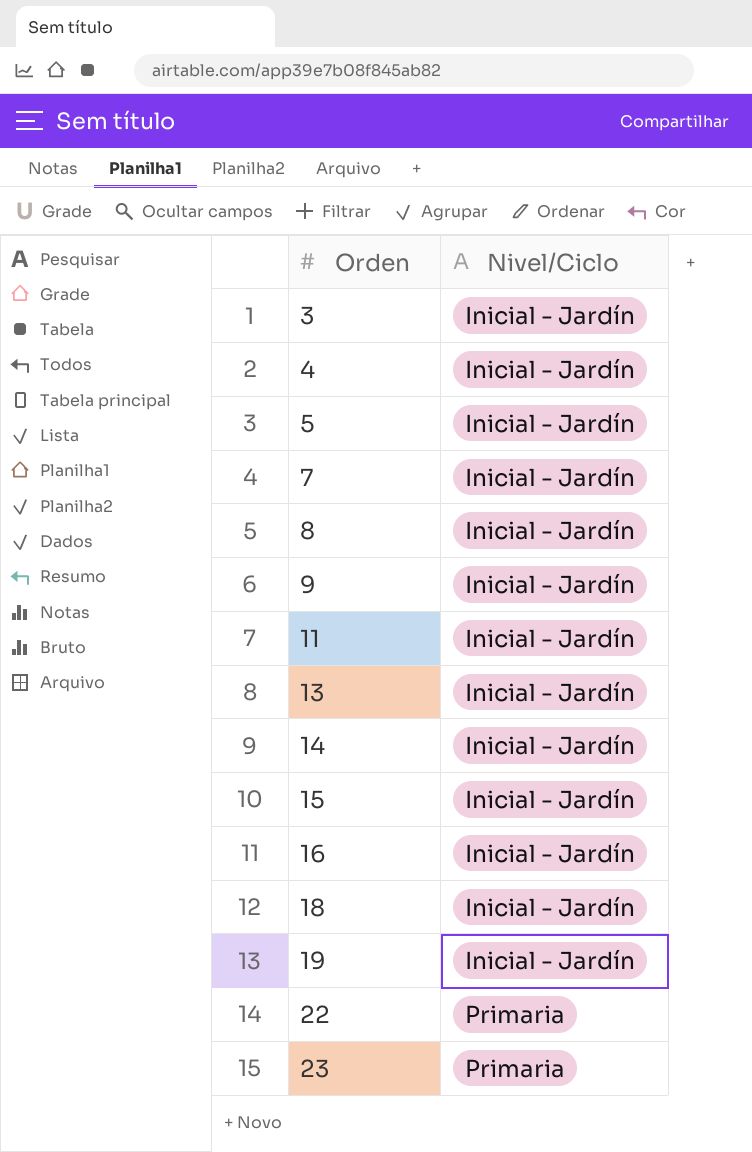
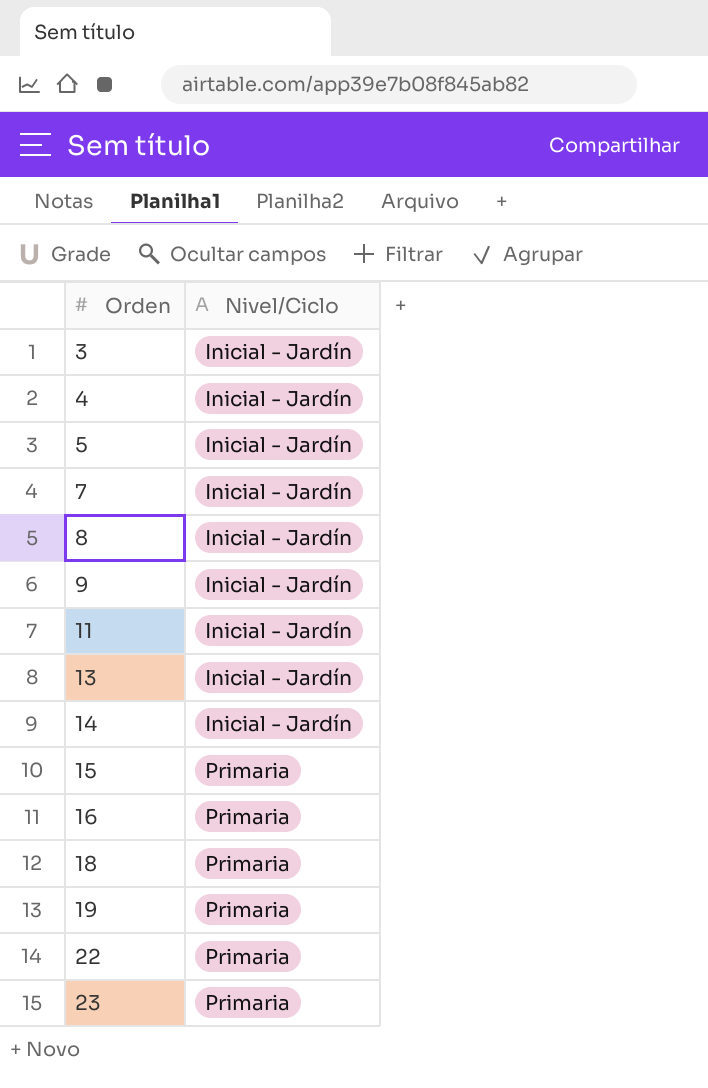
15 | Nivel/Ciclo: Inicial - Jardín -> Primaria
16 | Nivel/Ciclo: Inicial - Jardín -> Primaria
18 | Nivel/Ciclo: Inicial - Jardín -> Primaria
19 | Nivel/Ciclo: Inicial - Jardín -> Primaria

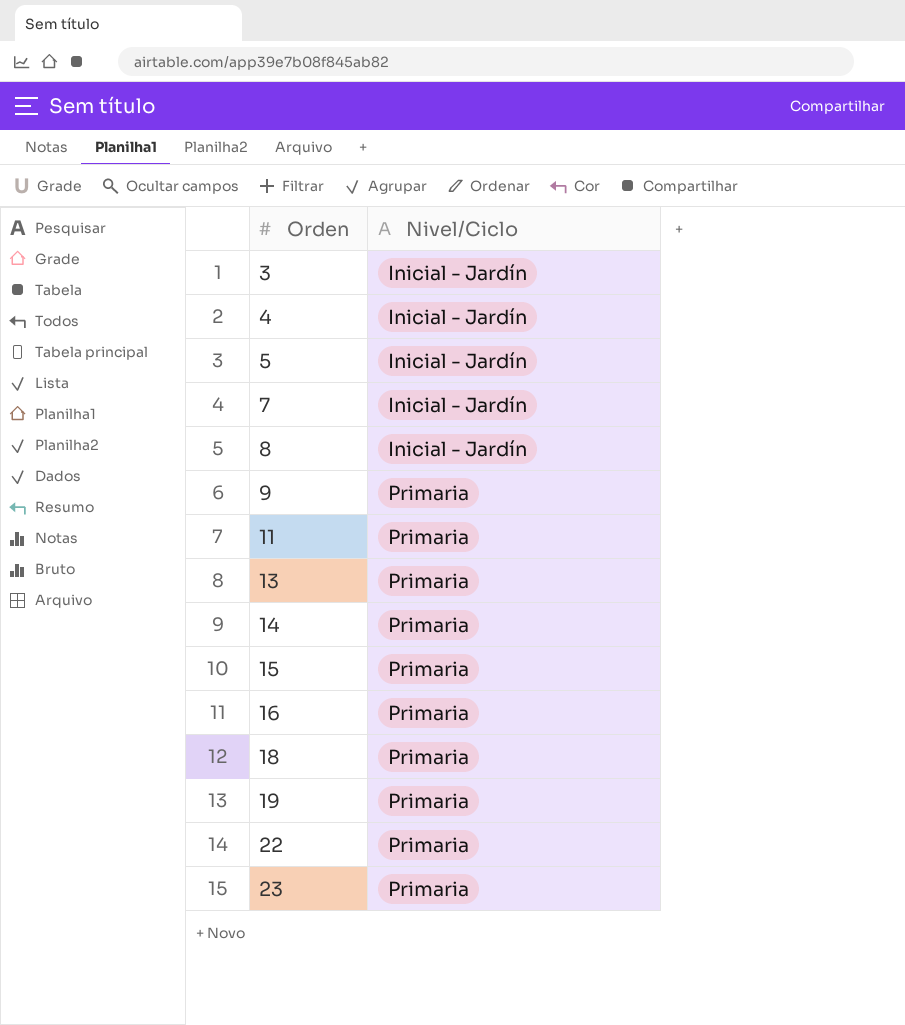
9 | Nivel/Ciclo: Inicial - Jardín -> Primaria
11 | Nivel/Ciclo: Inicial - Jardín -> Primaria
13 | Nivel/Ciclo: Inicial - Jardín -> Primaria
14 | Nivel/Ciclo: Inicial - Jardín -> Primaria

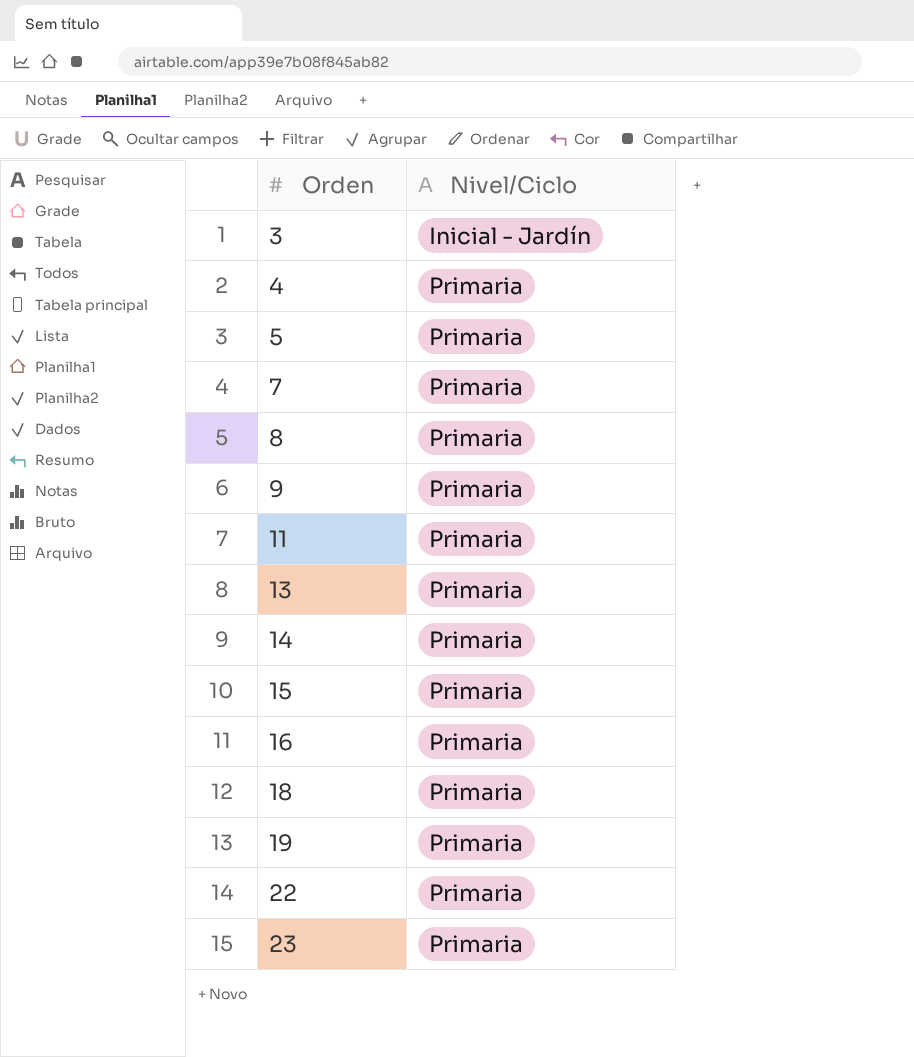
4 | Nivel/Ciclo: Inicial - Jardín -> Primaria
5 | Nivel/Ciclo: Inicial - Jardín -> Primaria
7 | Nivel/Ciclo: Inicial - Jardín -> Primaria
8 | Nivel/Ciclo: Inicial - Jardín -> Primaria

